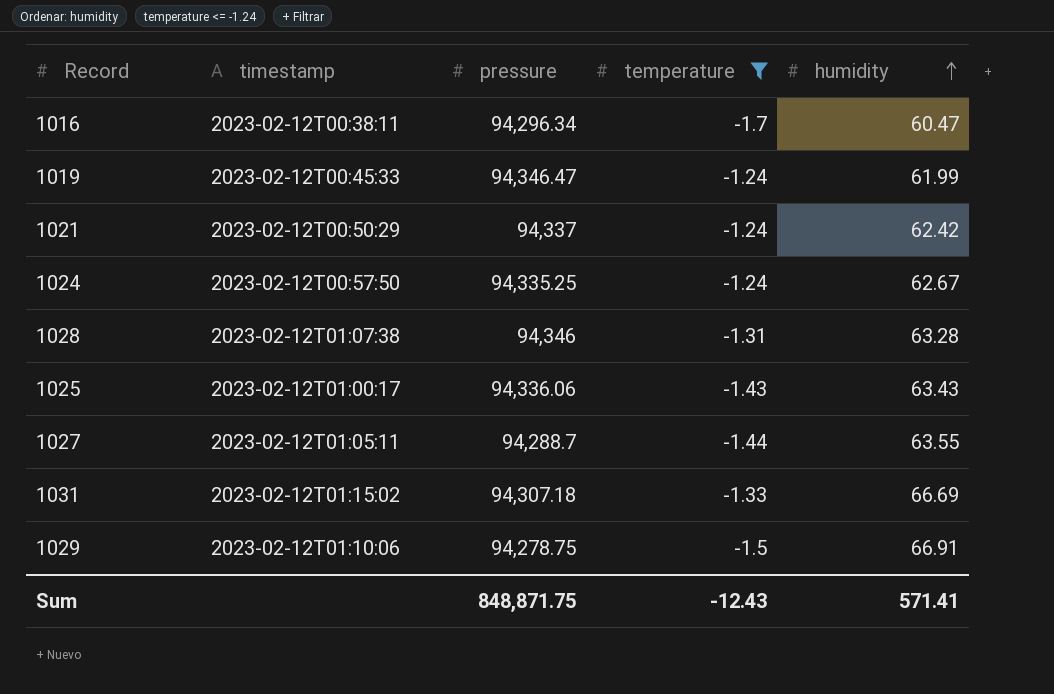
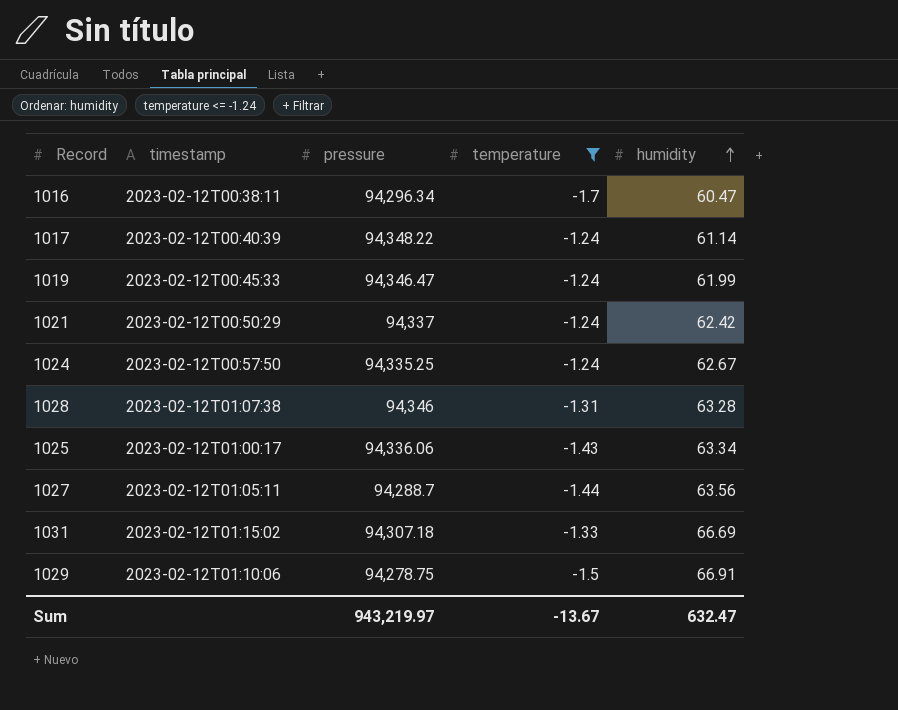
row 1017: none -> 2023-02-12T00:40:39 | 94,348.22 | -1.24 | 61.14
1025 | humidity: 63.43 -> 63.34
1027 | humidity: 63.55 -> 63.56
Sum | pressure: 848,871.75 -> 943,219.97
Sum | temperature: -12.43 -> -13.67
Sum | humidity: 571.41 -> 632.47

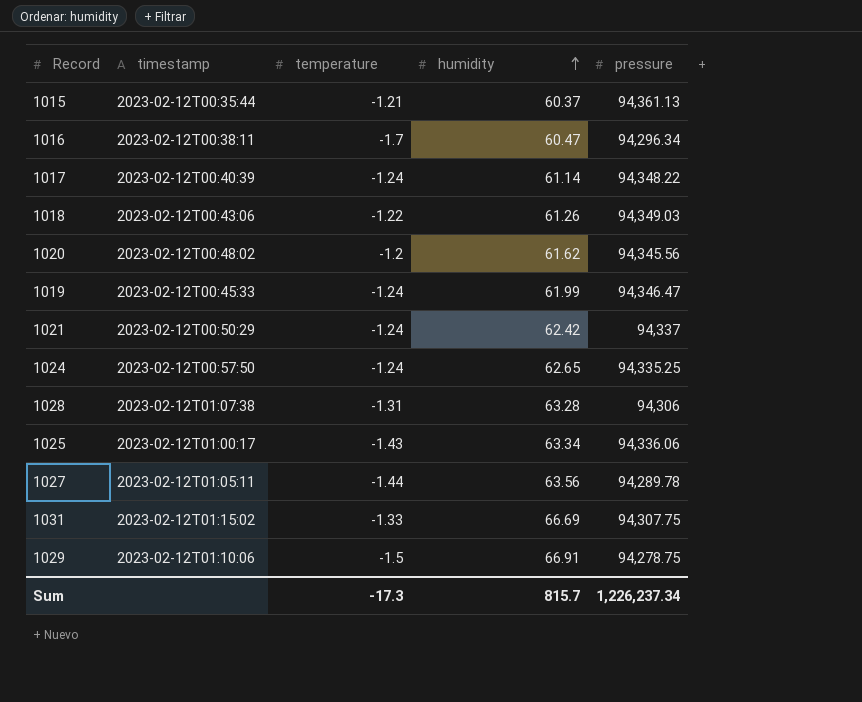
filter: temperature <= -1.24 -> none
column pressure | position: 3 -> 5
1024 | humidity: 62.67 -> 62.65
1028 | pressure: 94,346 -> 94,306
1027 | pressure: 94,288.7 -> 94,289.78
1031 | pressure: 94,307.18 -> 94,307.75
Sum | temperature: -13.67 -> -17.3
Sum | humidity: 632.47 -> 815.7
Sum | pressure: 943,219.97 -> 1,226,237.34

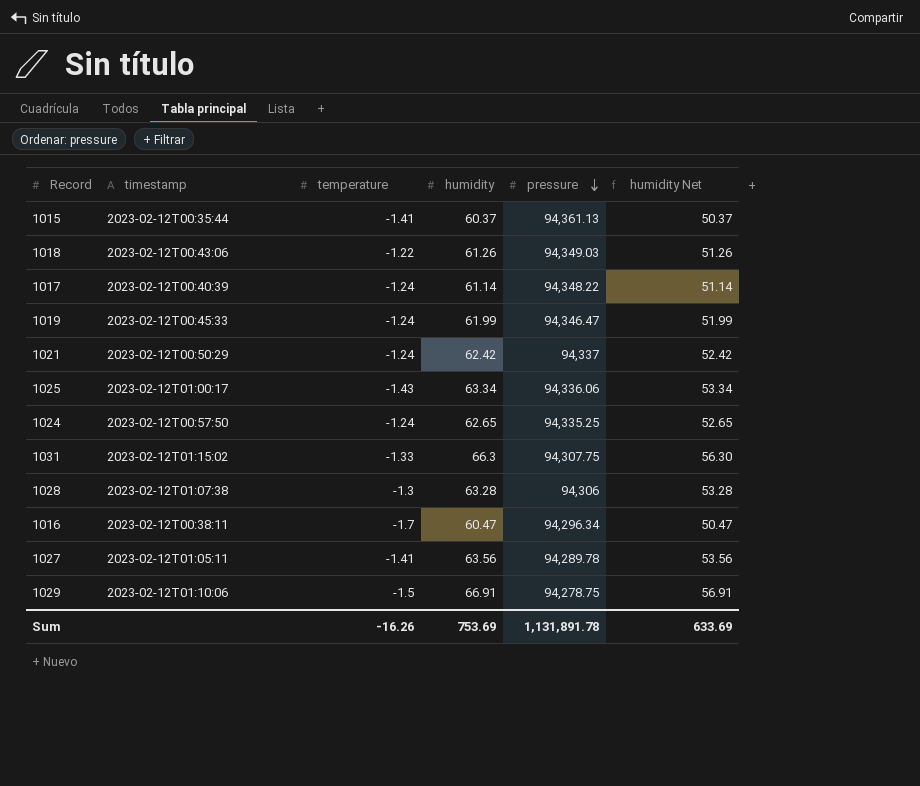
row order: humidity ascending -> pressure descending
column humidity Net | formula: none -> [humidity] - 10
row 1020: 2023-02-12T00:48:02 | -1.2 | 61.62 | 94,345.56 -> none
1015 | temperature: -1.21 -> -1.41
1031 | humidity: 66.69 -> 66.3
1028 | temperature: -1.31 -> -1.3
1027 | temperature: -1.44 -> -1.41
Sum | temperature: -17.3 -> -16.26
Sum | humidity: 815.7 -> 753.69
Sum | pressure: 1,226,237.34 -> 1,131,891.78

